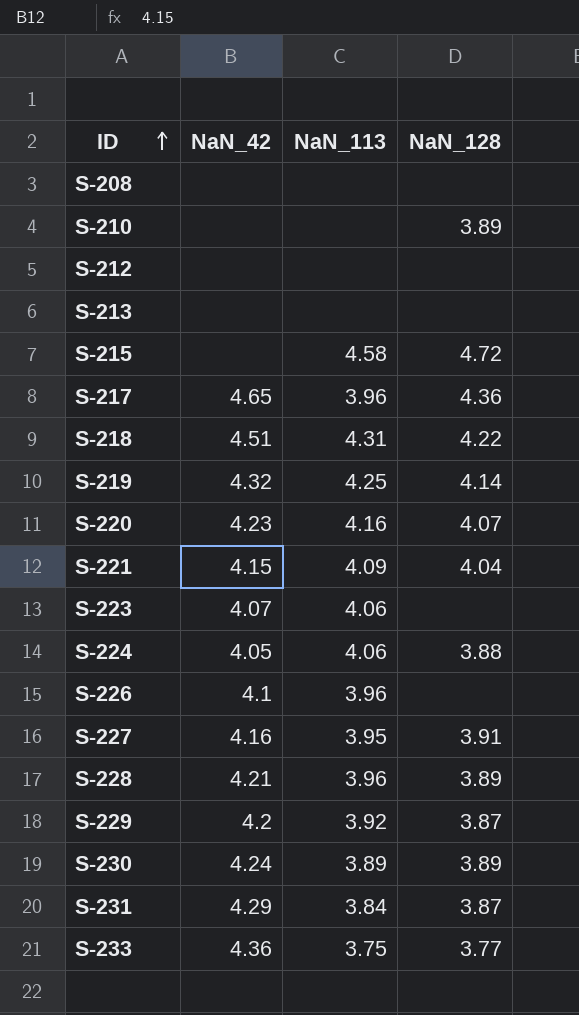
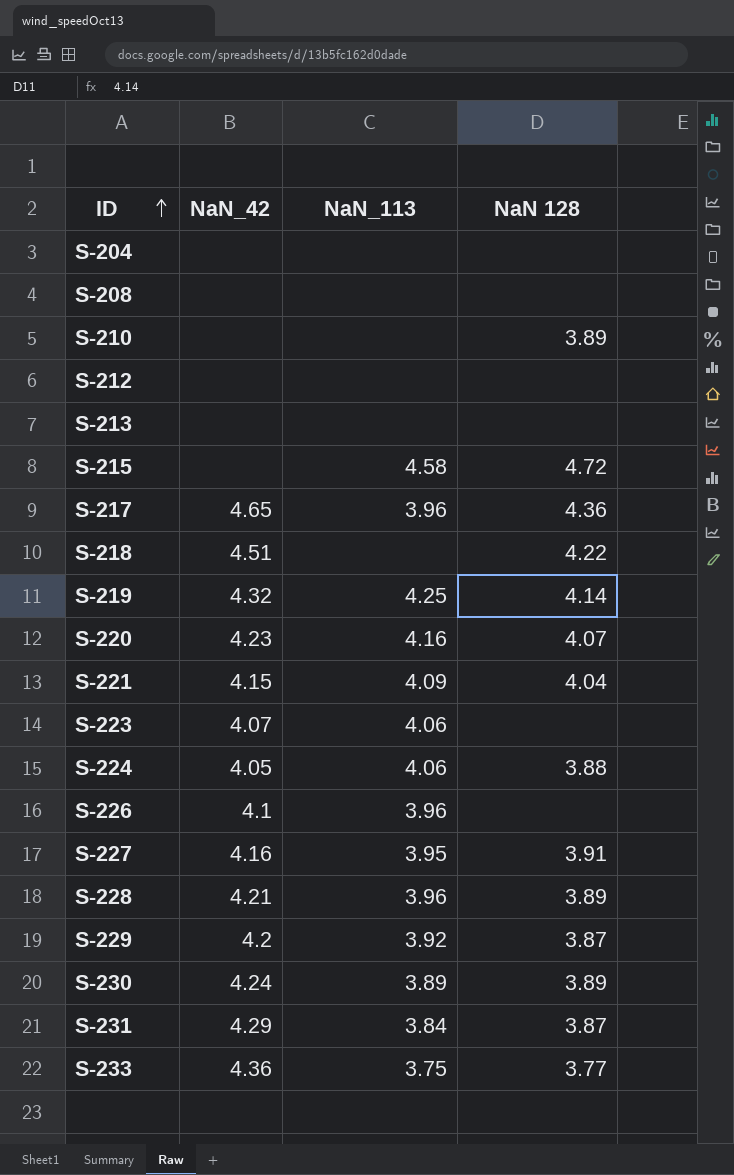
column name: NaN_128 -> NaN 128
row S-204: none -> none | none | none
S-218 | NaN_113: 4.31 -> none

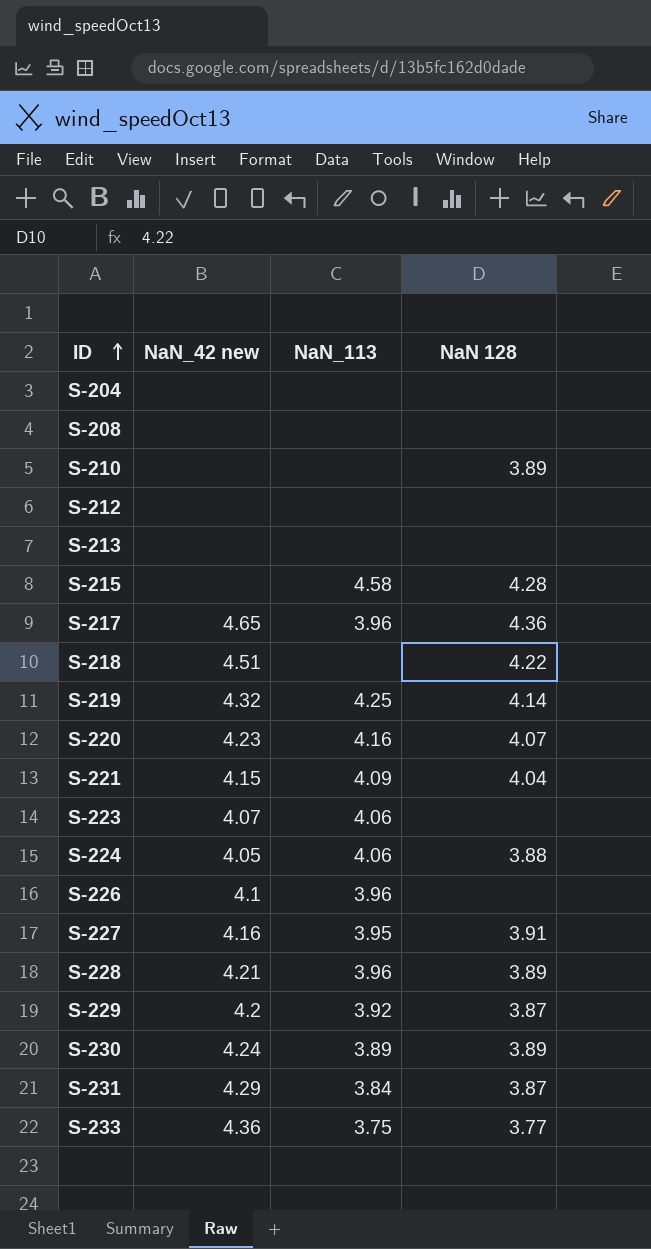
column name: NaN_42 -> NaN_42 new
S-215 | NaN 128: 4.72 -> 4.28

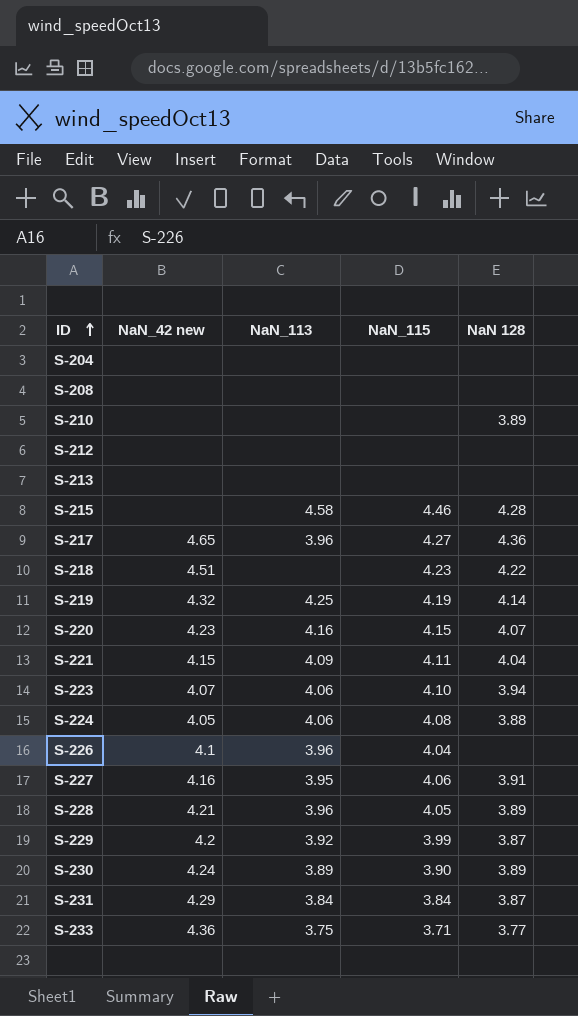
column NaN_115 | position: none -> 4
S-223 | NaN 128: none -> 3.94

